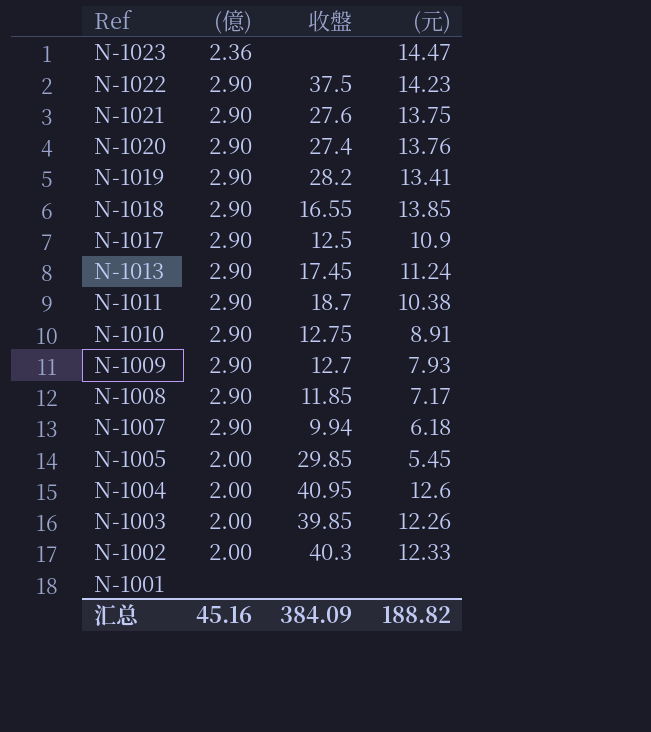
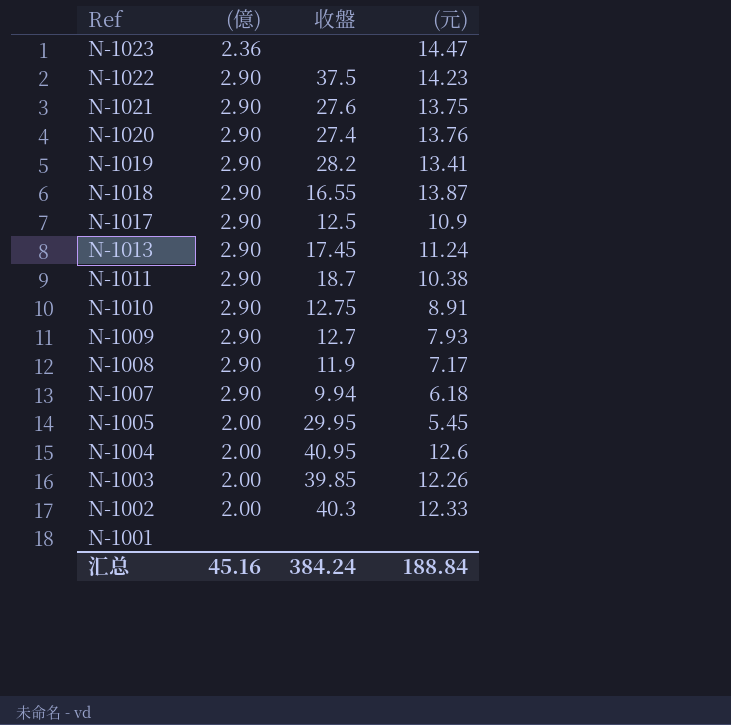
N-1018 | (元): 13.85 -> 13.87
N-1008 | 收盤: 11.85 -> 11.9
N-1005 | 收盤: 29.85 -> 29.95
汇总 | 收盤: 384.09 -> 384.24
汇总 | (元): 188.82 -> 188.84

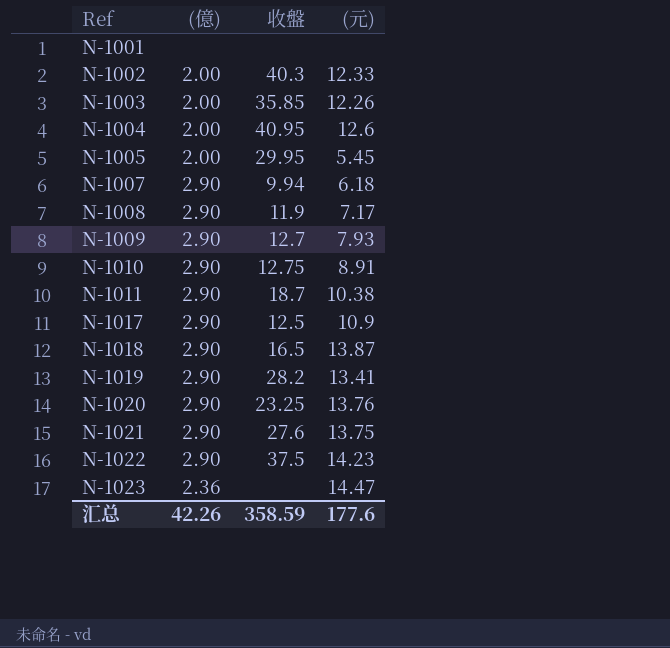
row order: Ref descending -> Ref ascending
row N-1013: 2.90 | 17.45 | 11.24 -> none
N-1003 | 收盤: 39.85 -> 35.85
N-1018 | 收盤: 16.55 -> 16.5
N-1020 | 收盤: 27.4 -> 23.25
汇总 | (億): 45.16 -> 42.26
汇总 | 收盤: 384.24 -> 358.59
汇总 | (元): 188.84 -> 177.6

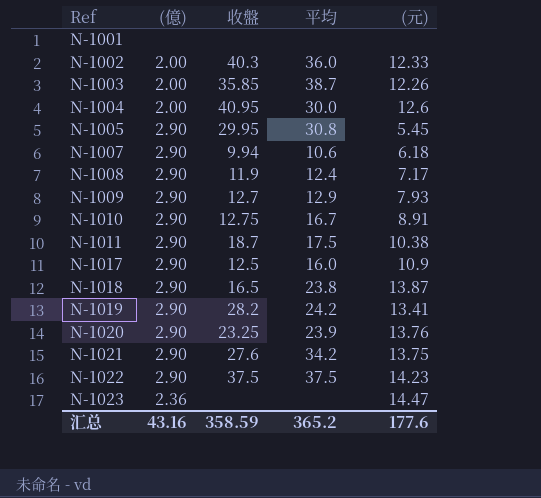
column 平均 | position: none -> 4
N-1005 | (億): 2.00 -> 2.90
汇总 | (億): 42.26 -> 43.16

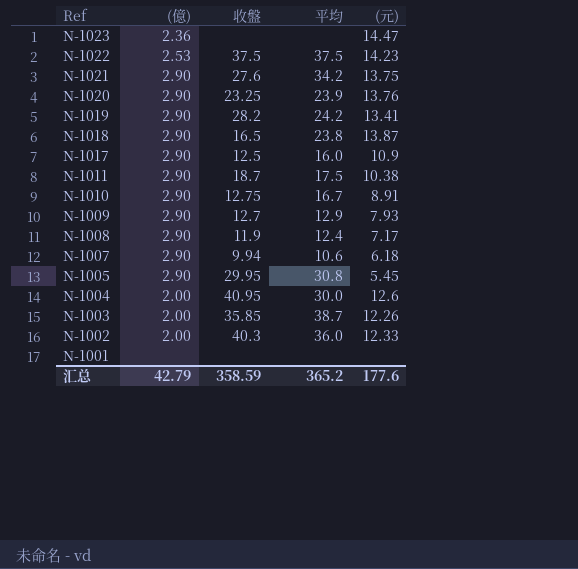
row order: Ref ascending -> Ref descending
N-1022 | (億): 2.90 -> 2.53
汇总 | (億): 43.16 -> 42.79

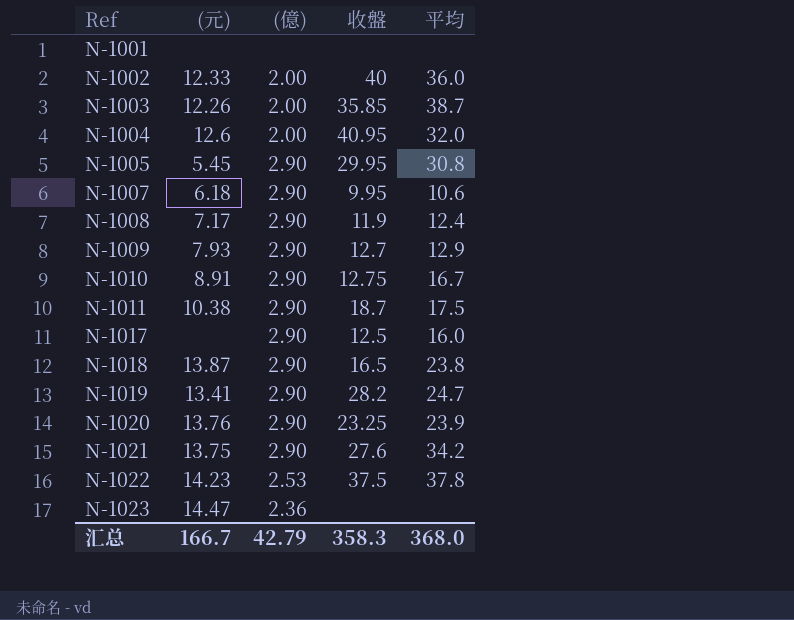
row order: Ref descending -> Ref ascending
column (元) | position: 5 -> 2
N-1002 | 收盤: 40.3 -> 40
N-1004 | 平均: 30.0 -> 32.0
N-1007 | 收盤: 9.94 -> 9.95
N-1017 | (元): 10.9 -> none
N-1019 | 平均: 24.2 -> 24.7
N-1022 | 平均: 37.5 -> 37.8
汇总 | (元): 177.6 -> 166.7
汇总 | 收盤: 358.59 -> 358.3
汇总 | 平均: 365.2 -> 368.0

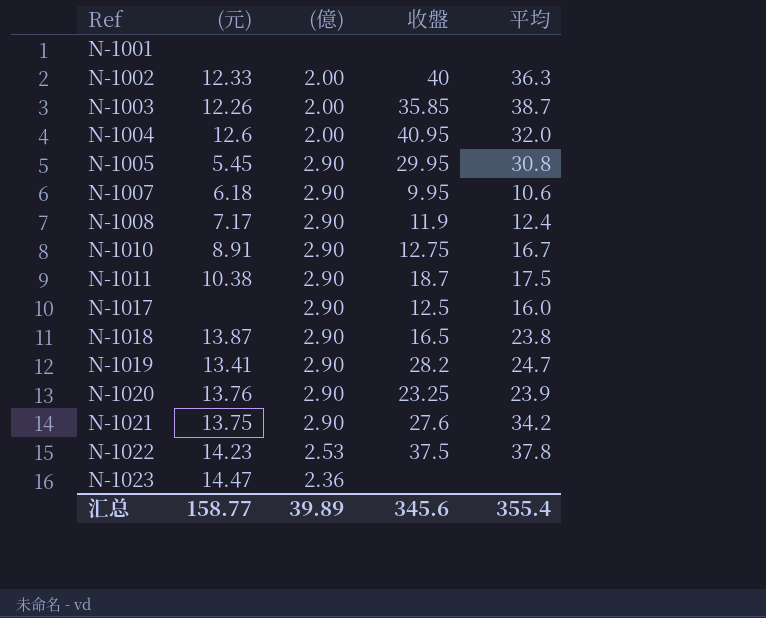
row N-1009: 7.93 | 2.90 | 12.7 | 12.9 -> none
N-1002 | 平均: 36.0 -> 36.3
汇总 | (元): 166.7 -> 158.77
汇总 | (億): 42.79 -> 39.89
汇总 | 收盤: 358.3 -> 345.6
汇总 | 平均: 368.0 -> 355.4

